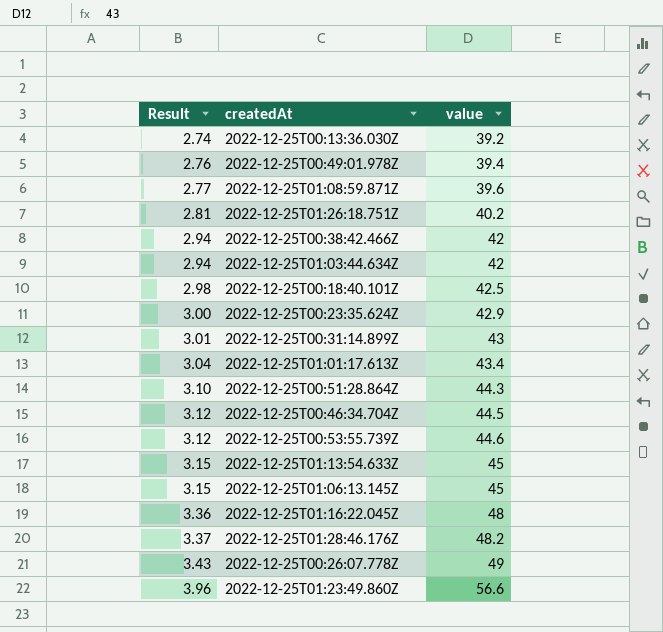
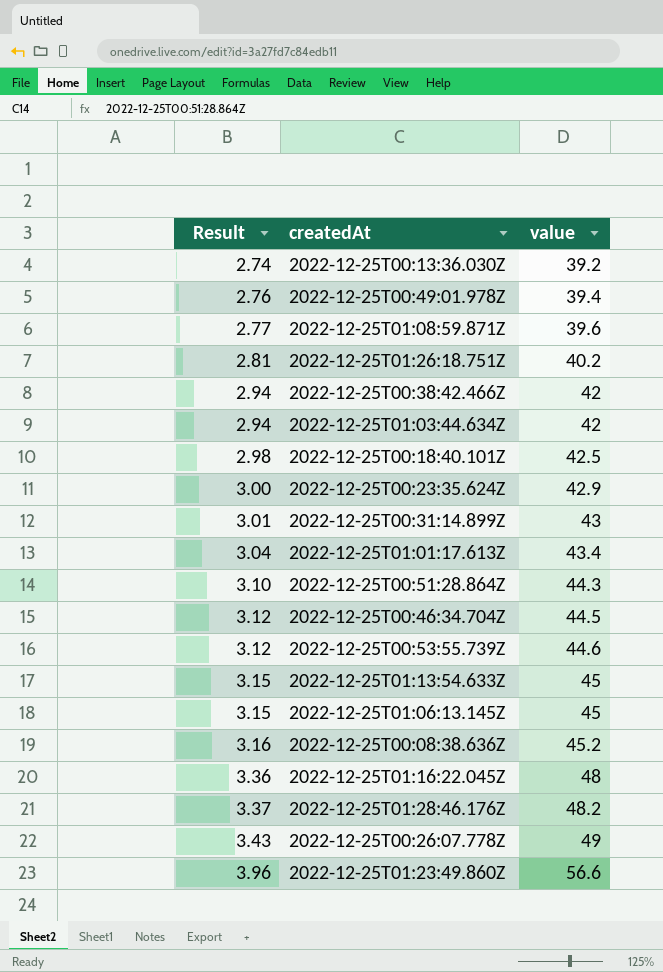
row 2022-12-25T00:08:38.636Z: none -> 3.16 | 45.2

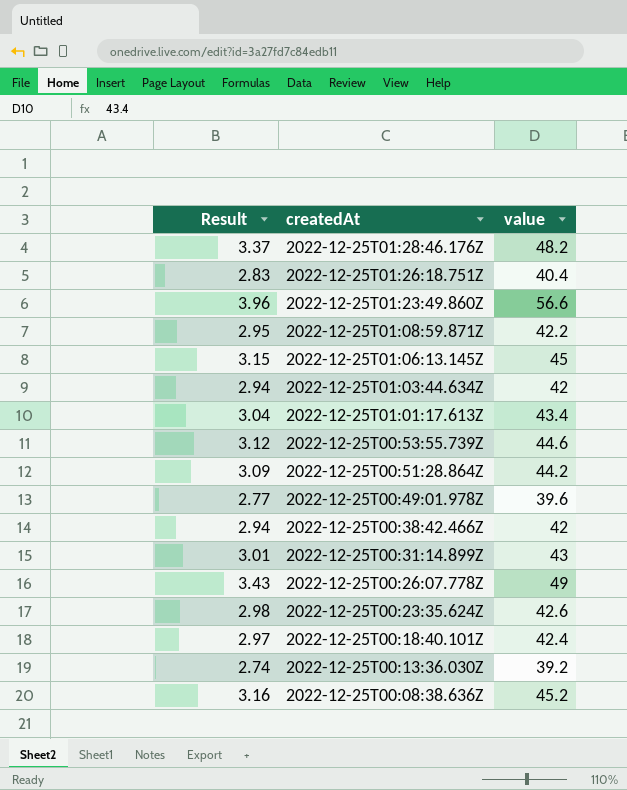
row order: Result ascending -> createdAt descending
row 2022-12-25T00:46:34.704Z: 3.12 | 44.5 -> none
row 2022-12-25T01:13:54.633Z: 3.15 | 45 -> none
row 2022-12-25T01:16:22.045Z: 3.36 | 48 -> none
2022-12-25T01:26:18.751Z | Result: 2.81 -> 2.83
2022-12-25T01:26:18.751Z | value: 40.2 -> 40.4
2022-12-25T01:08:59.871Z | Result: 2.77 -> 2.95
2022-12-25T01:08:59.871Z | value: 39.6 -> 42.2
2022-12-25T00:51:28.864Z | Result: 3.10 -> 3.09
2022-12-25T00:51:28.864Z | value: 44.3 -> 44.2
2022-12-25T00:49:01.978Z | Result: 2.76 -> 2.77
2022-12-25T00:49:01.978Z | value: 39.4 -> 39.6
2022-12-25T00:23:35.624Z | Result: 3.00 -> 2.98
2022-12-25T00:23:35.624Z | value: 42.9 -> 42.6
2022-12-25T00:18:40.101Z | Result: 2.98 -> 2.97
2022-12-25T00:18:40.101Z | value: 42.5 -> 42.4

